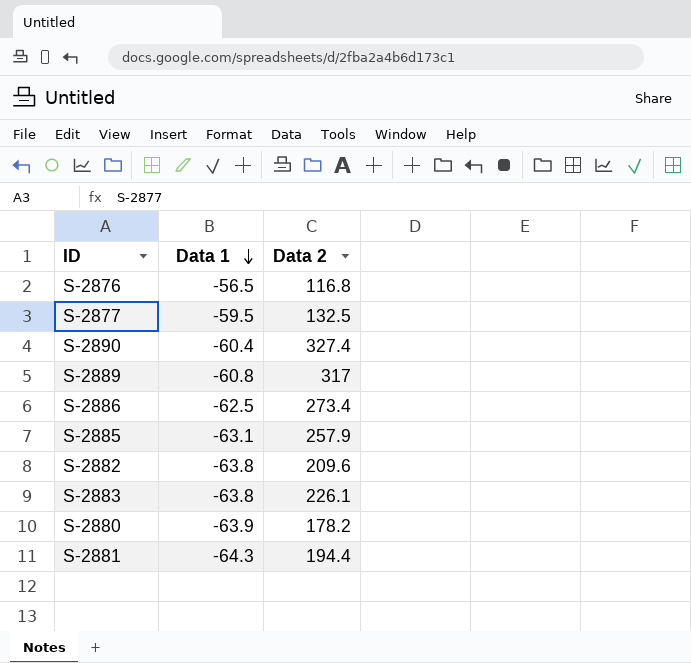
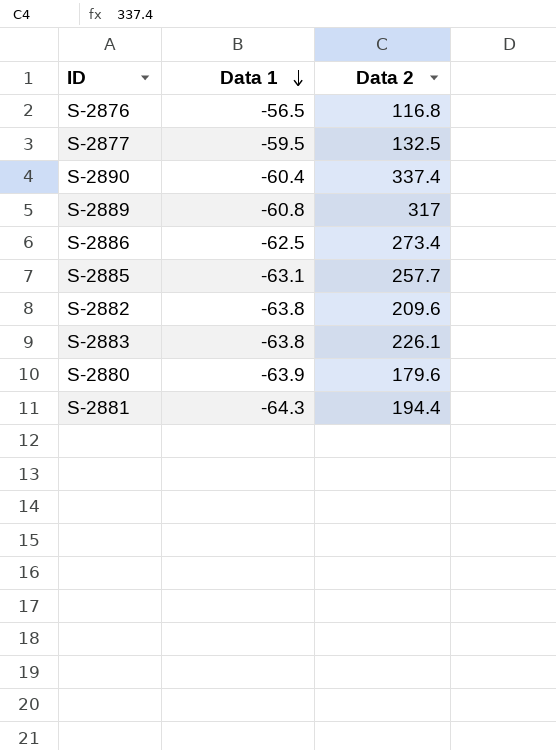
S-2890 | Data 2: 327.4 -> 337.4
S-2885 | Data 2: 257.9 -> 257.7
S-2880 | Data 2: 178.2 -> 179.6

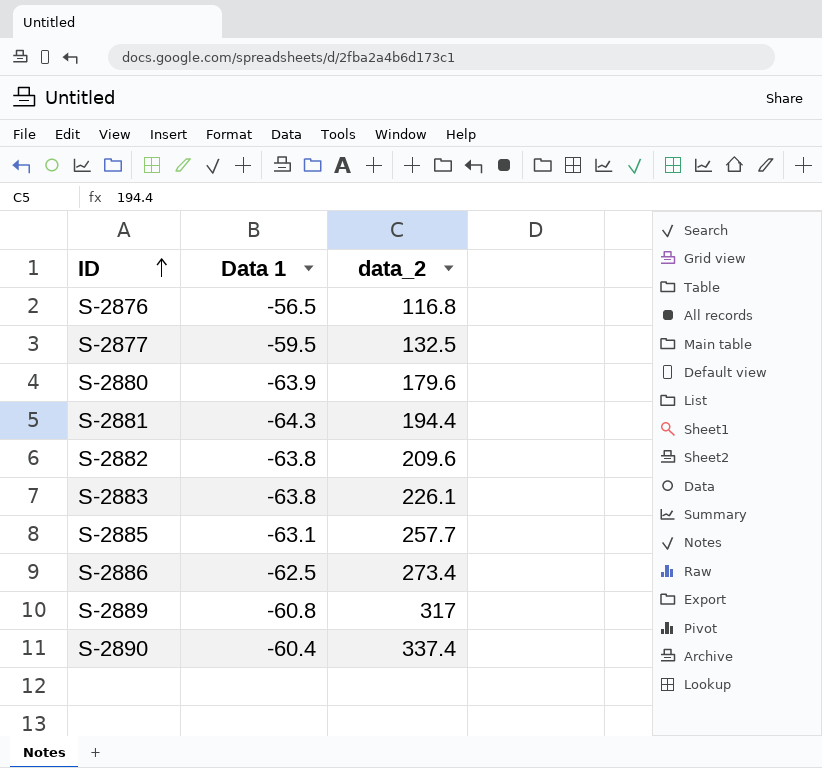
row order: Data 1 descending -> ID ascending
column name: Data 2 -> data_2

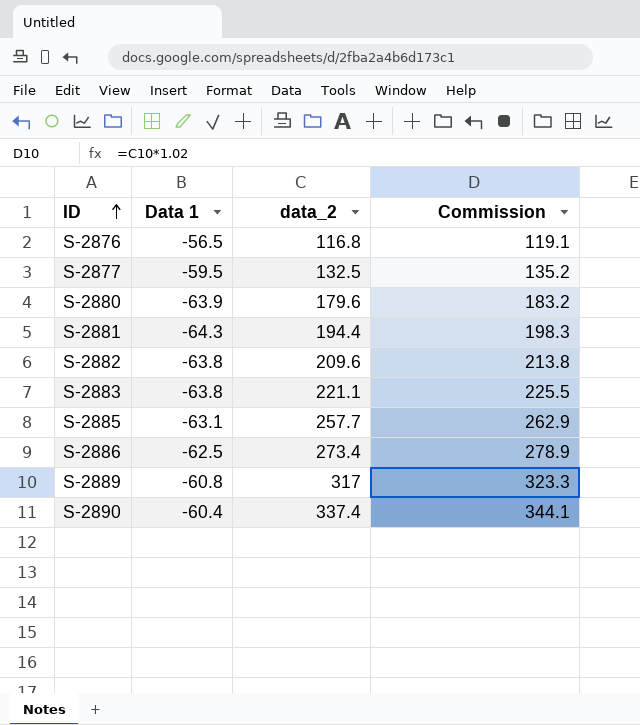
column Commission | formula: none -> [data_2] * 1.02
S-2883 | data_2: 226.1 -> 221.1

